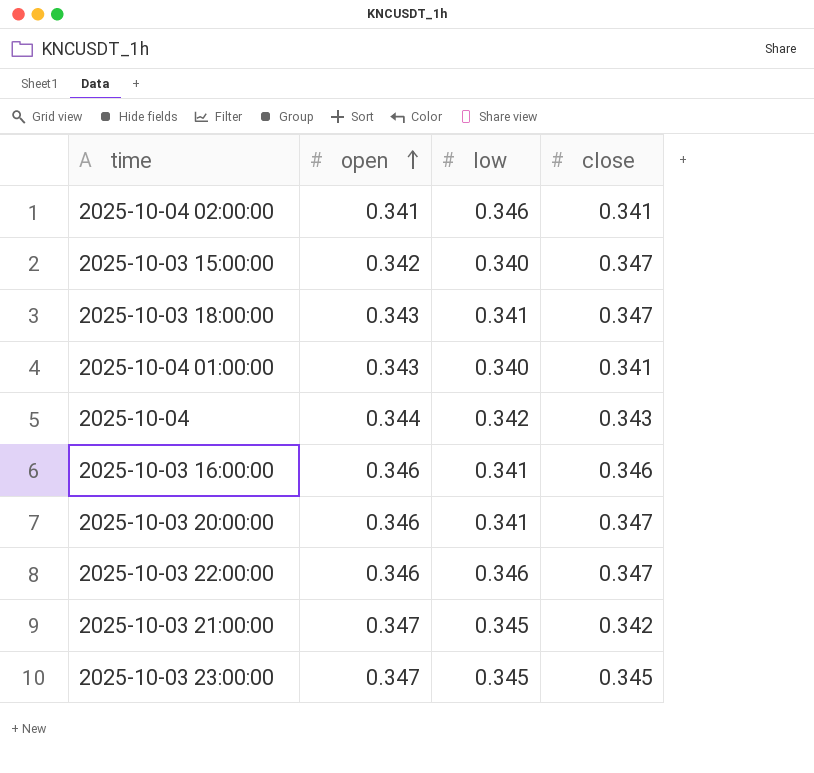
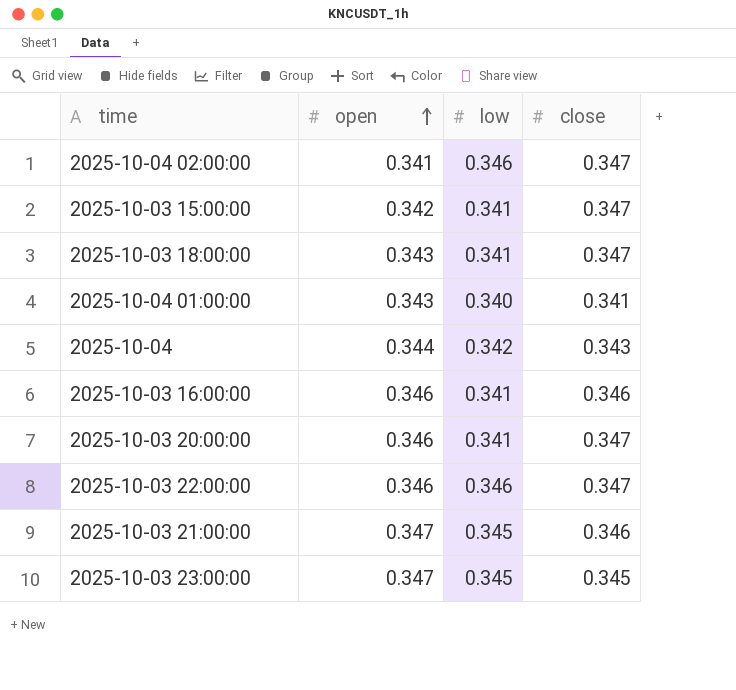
2025-10-04 02:00:00 | close: 0.341 -> 0.347
2025-10-03 15:00:00 | low: 0.340 -> 0.341
2025-10-03 21:00:00 | close: 0.342 -> 0.346

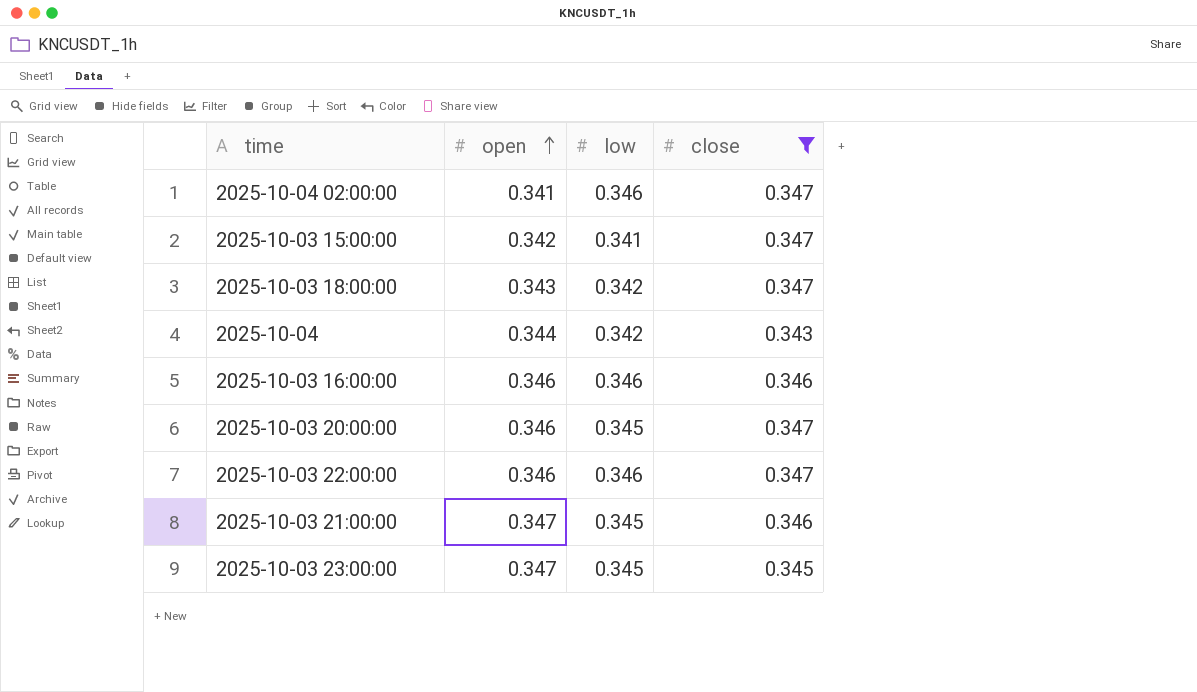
filter: none -> close != 0.341
2025-10-03 18:00:00 | low: 0.341 -> 0.342
2025-10-03 16:00:00 | low: 0.341 -> 0.346
2025-10-03 20:00:00 | low: 0.341 -> 0.345

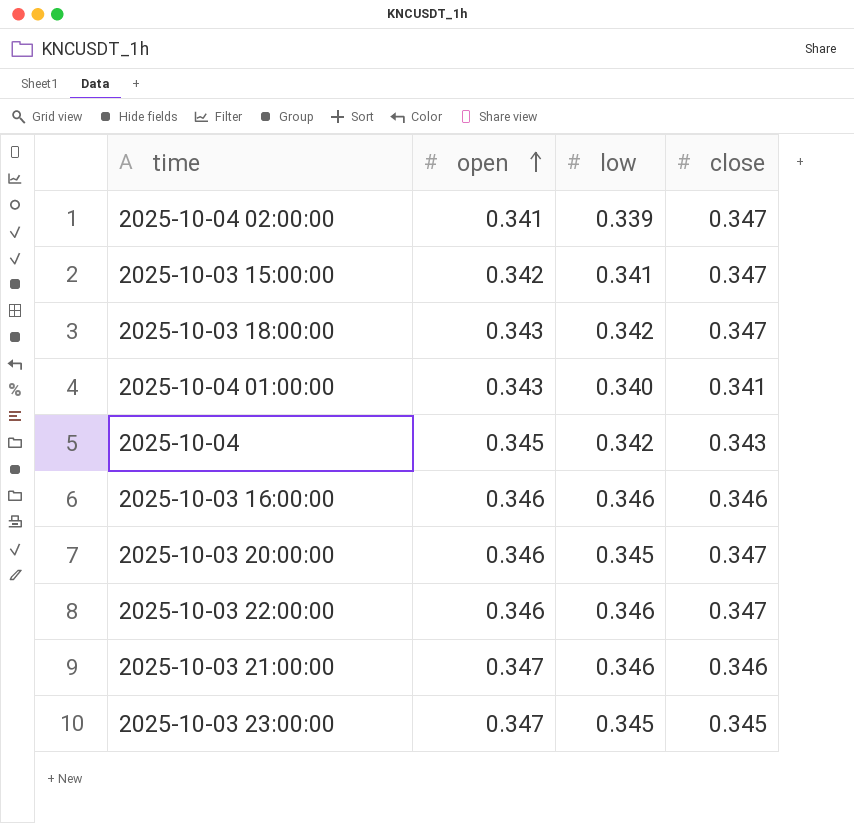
filter: close != 0.341 -> none
2025-10-04 02:00:00 | low: 0.346 -> 0.339
2025-10-04 | open: 0.344 -> 0.345
2025-10-03 21:00:00 | low: 0.345 -> 0.346

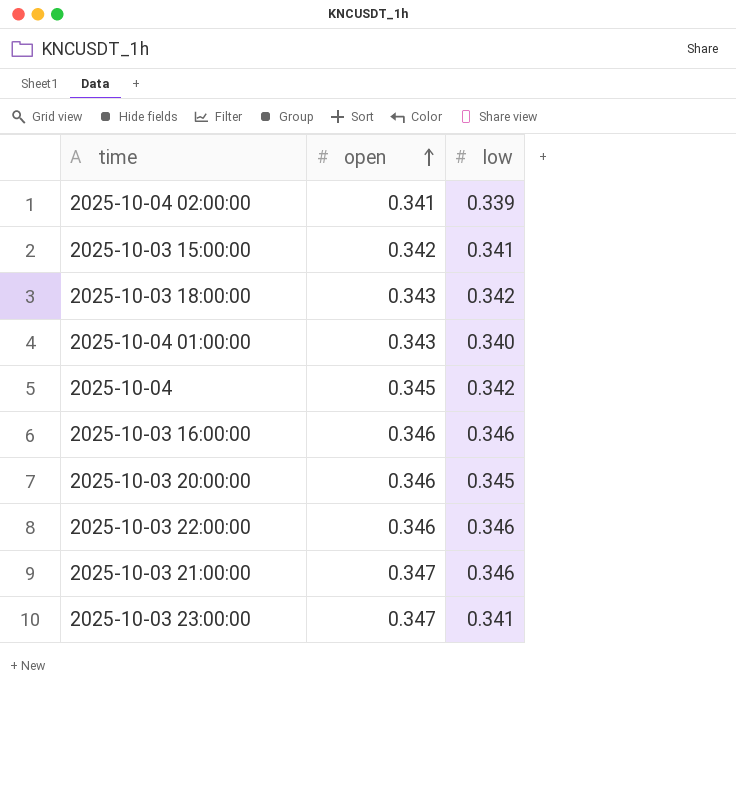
column close | position: 4 -> none
2025-10-03 23:00:00 | low: 0.345 -> 0.341

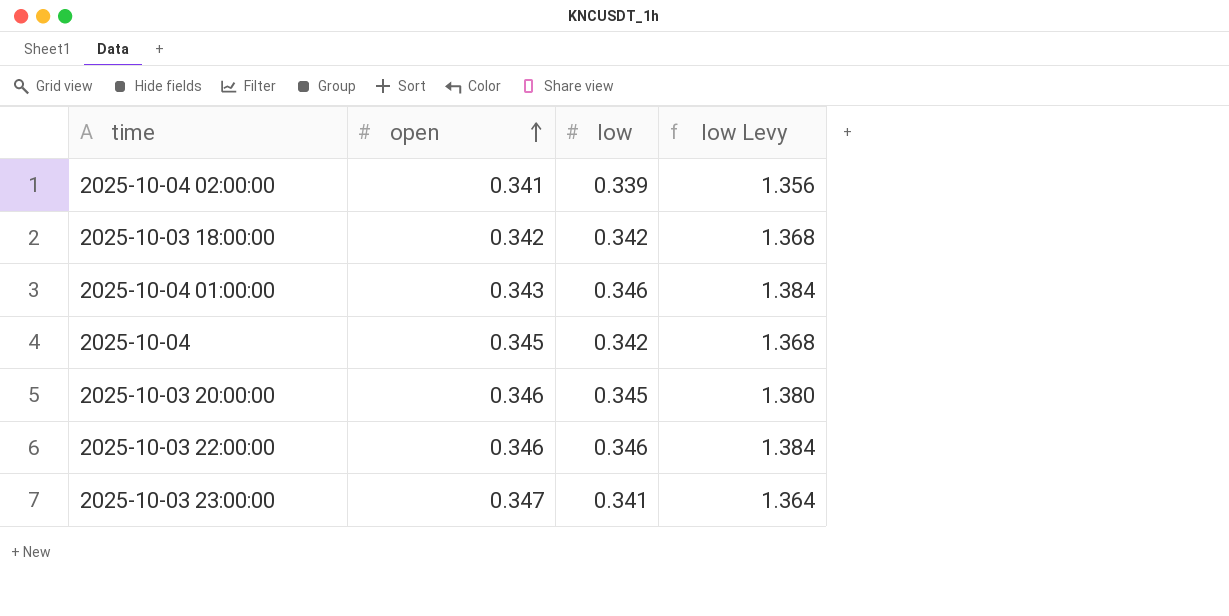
column low Levy | formula: none -> [low] * 4
row 2025-10-03 15:00:00: 0.342 | 0.341 -> none
row 2025-10-03 16:00:00: 0.346 | 0.346 -> none
row 2025-10-03 21:00:00: 0.347 | 0.346 -> none
2025-10-03 18:00:00 | open: 0.343 -> 0.342
2025-10-04 01:00:00 | low: 0.340 -> 0.346

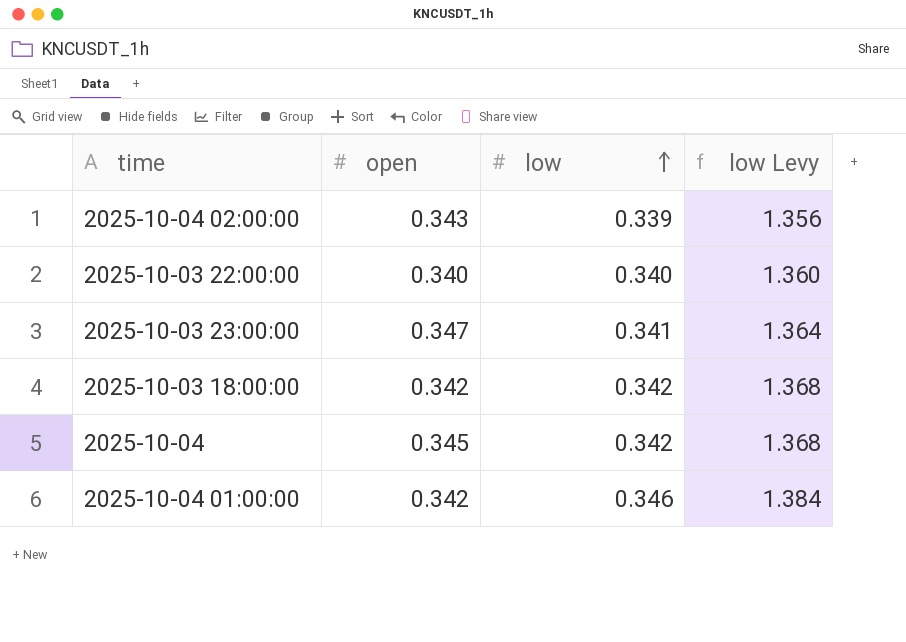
row order: open ascending -> low ascending
row 2025-10-03 20:00:00: 0.346 | 0.345 | 1.380 -> none
2025-10-04 02:00:00 | open: 0.341 -> 0.343
2025-10-03 22:00:00 | open: 0.346 -> 0.340
2025-10-03 22:00:00 | low: 0.346 -> 0.340
2025-10-03 22:00:00 | low Levy: 1.384 -> 1.360
2025-10-04 01:00:00 | open: 0.343 -> 0.342

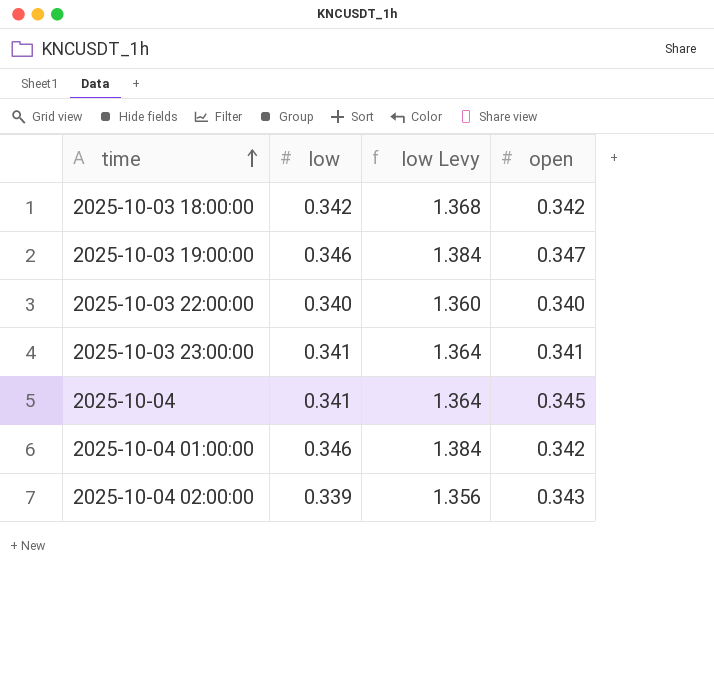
row order: low ascending -> time ascending
column open | position: 2 -> 4
row 2025-10-03 19:00:00: none -> 0.346 | 1.384 | 0.347
2025-10-03 23:00:00 | open: 0.347 -> 0.341
2025-10-04 | low: 0.342 -> 0.341
2025-10-04 | low Levy: 1.368 -> 1.364

